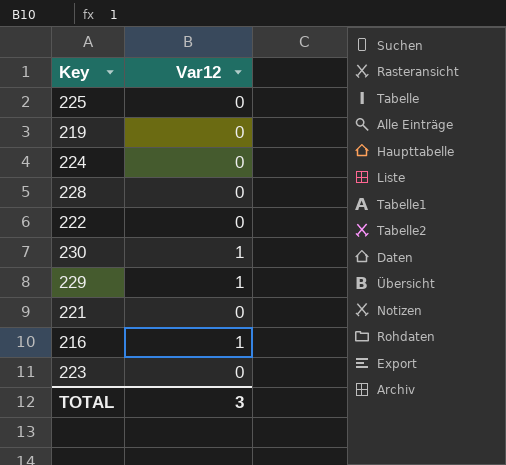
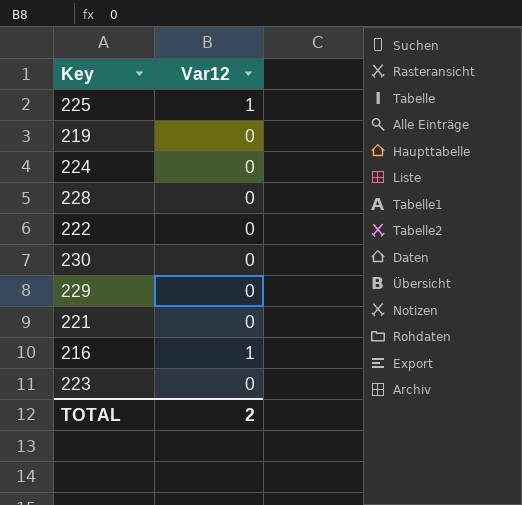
225 | Var12: 0 -> 1
230 | Var12: 1 -> 0
229 | Var12: 1 -> 0
TOTAL | Var12: 3 -> 2

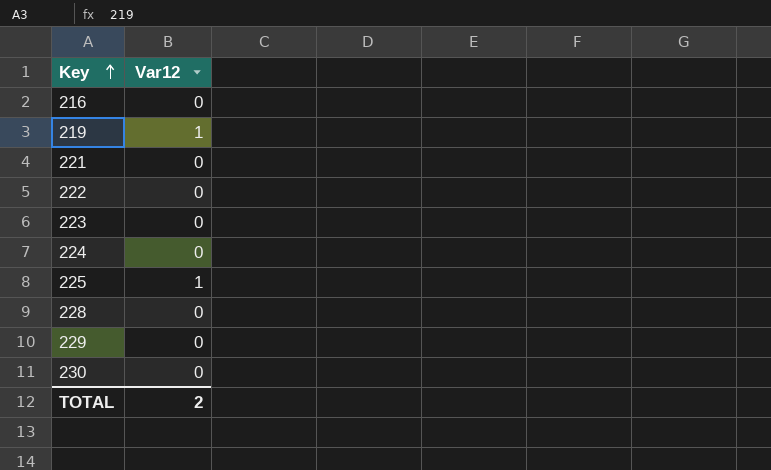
row order: none -> Key ascending
216 | Var12: 1 -> 0
219 | Var12: 0 -> 1

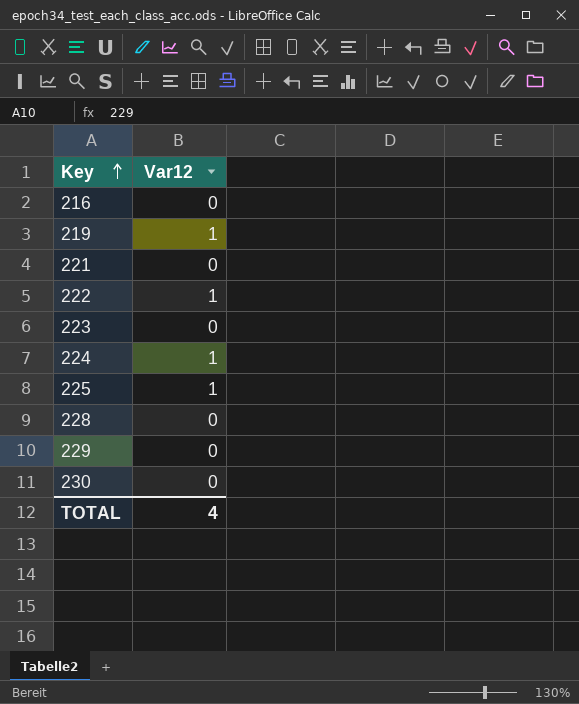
222 | Var12: 0 -> 1
224 | Var12: 0 -> 1
TOTAL | Var12: 2 -> 4

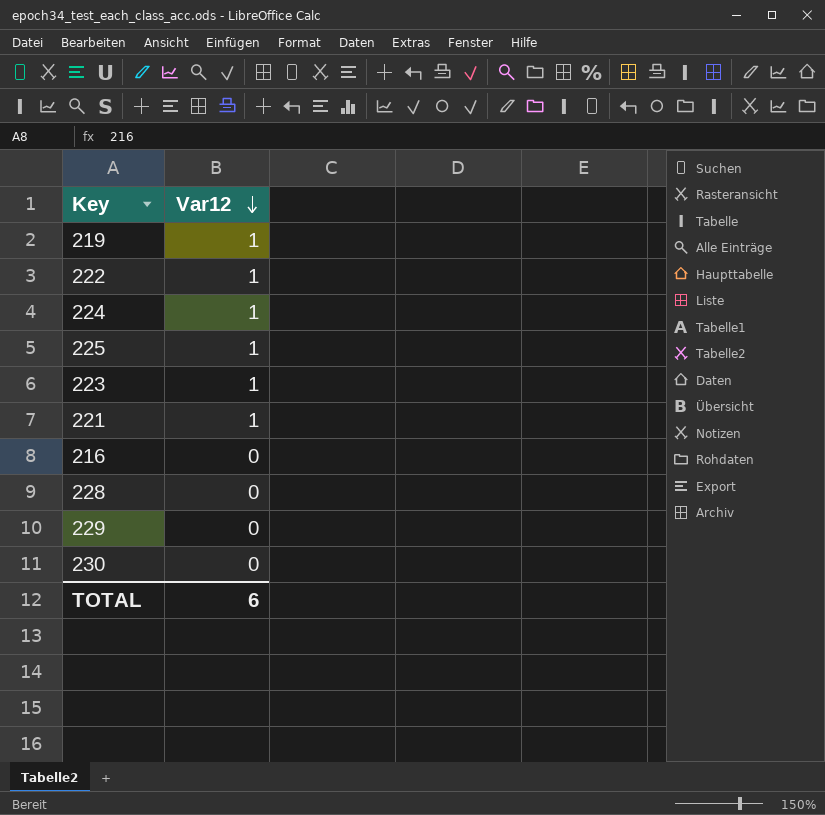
row order: Key ascending -> Var12 descending
223 | Var12: 0 -> 1
221 | Var12: 0 -> 1
TOTAL | Var12: 4 -> 6

